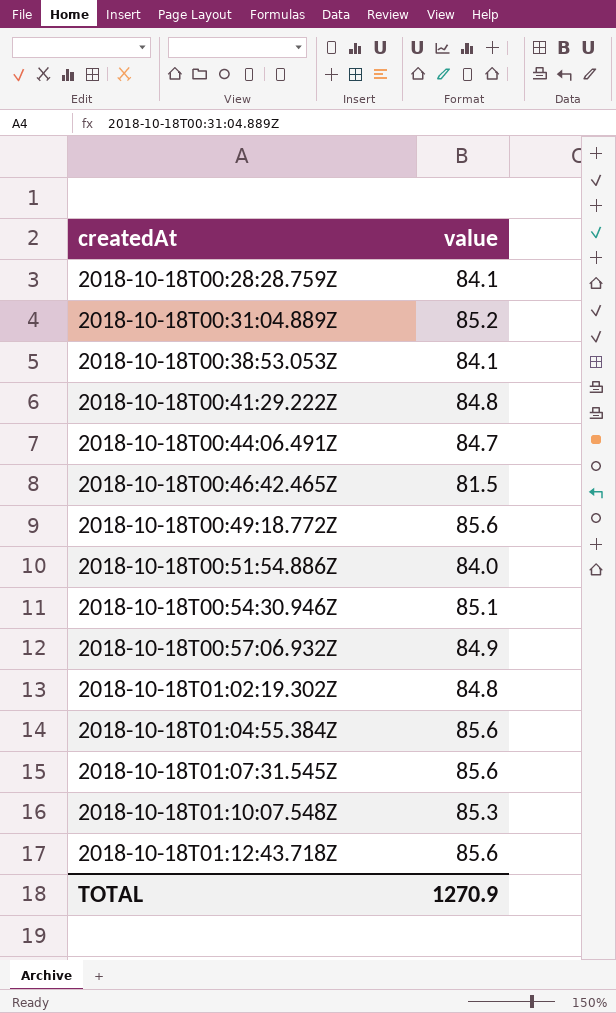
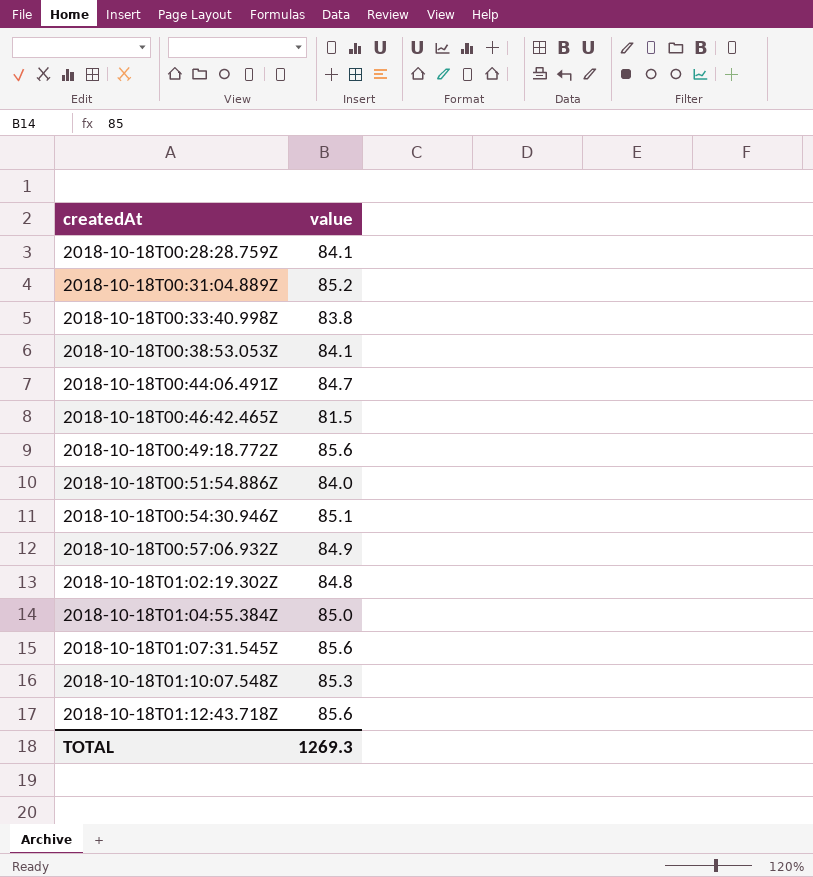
row 2018-10-18T00:41:29.222Z: 84.8 -> none
row 2018-10-18T00:33:40.998Z: none -> 83.8
2018-10-18T01:04:55.384Z | value: 85.6 -> 85.0
TOTAL | value: 1270.9 -> 1269.3

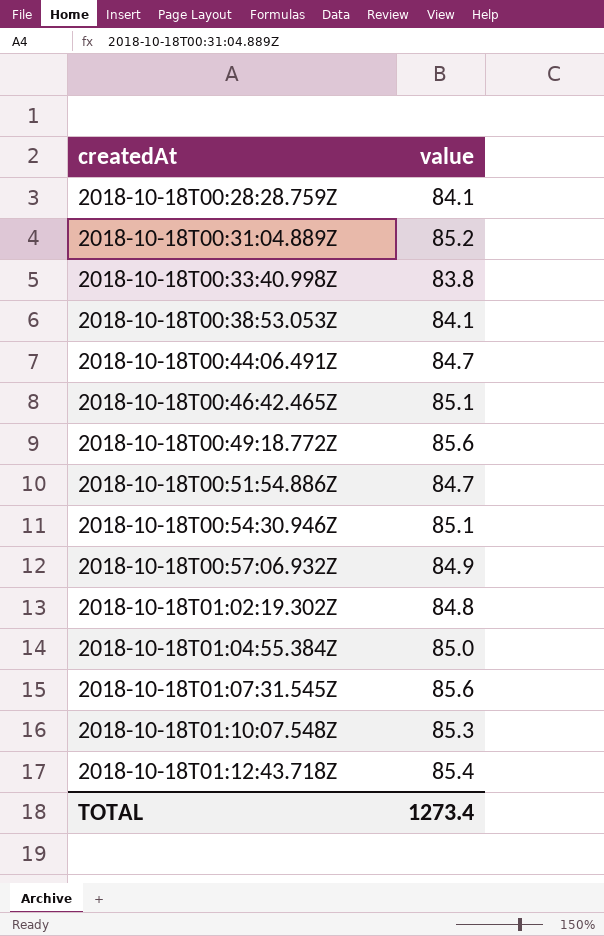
2018-10-18T00:46:42.465Z | value: 81.5 -> 85.1
2018-10-18T00:51:54.886Z | value: 84.0 -> 84.7
2018-10-18T01:12:43.718Z | value: 85.6 -> 85.4
TOTAL | value: 1269.3 -> 1273.4

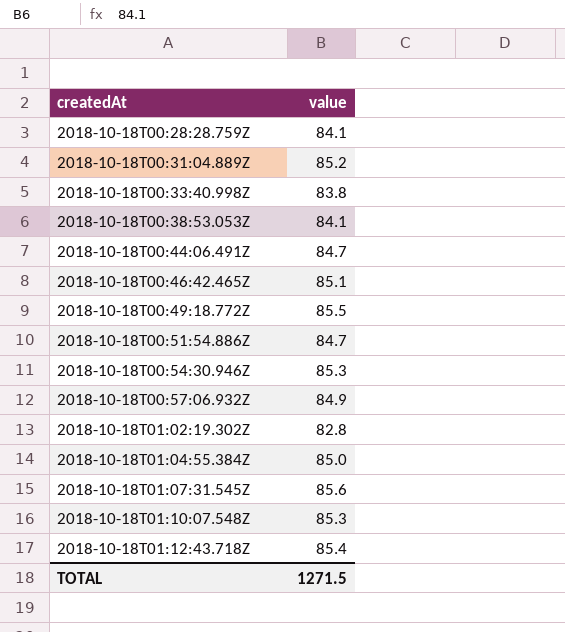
2018-10-18T00:49:18.772Z | value: 85.6 -> 85.5
2018-10-18T00:54:30.946Z | value: 85.1 -> 85.3
2018-10-18T01:02:19.302Z | value: 84.8 -> 82.8
TOTAL | value: 1273.4 -> 1271.5

